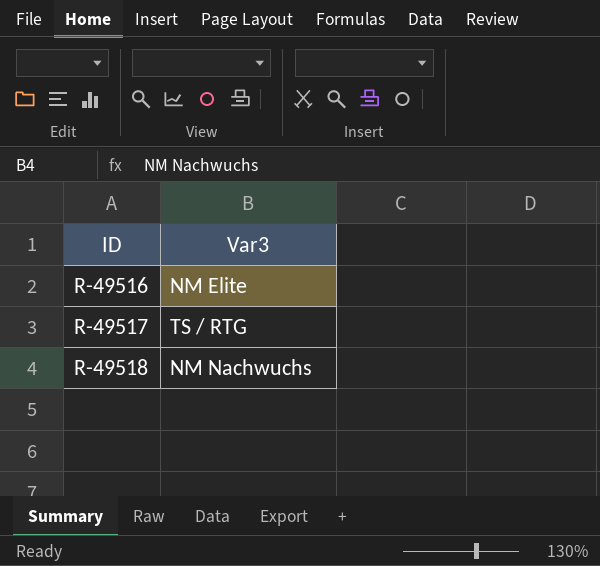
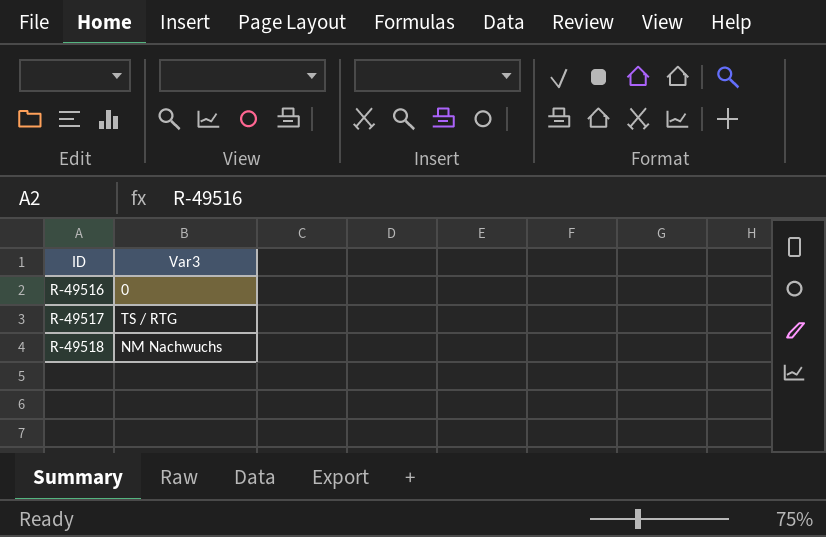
R-49516 | Var3: NM Elite -> 0

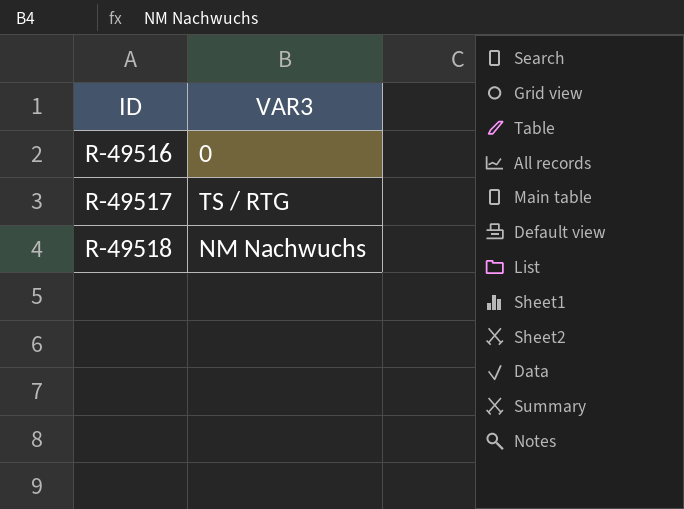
column name: Var3 -> VAR3

